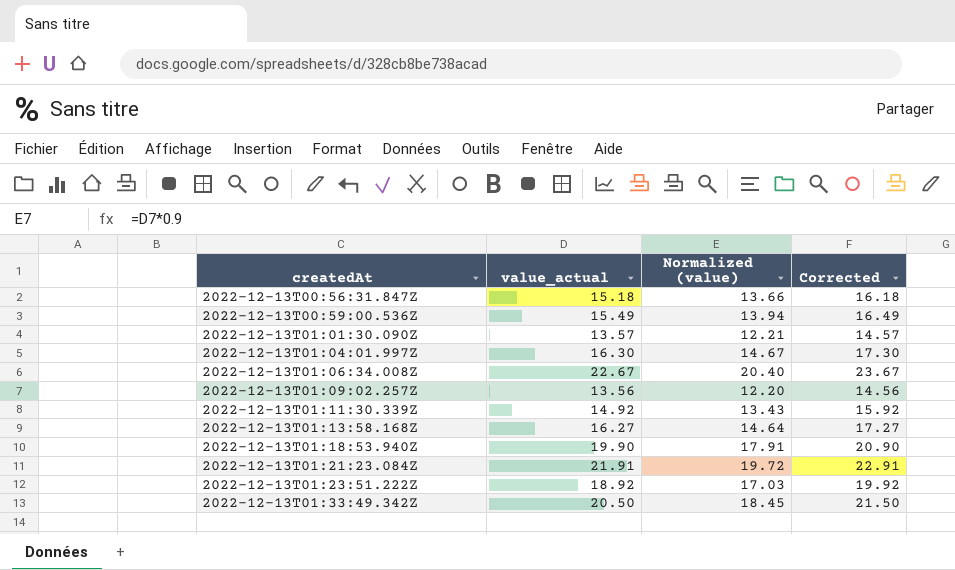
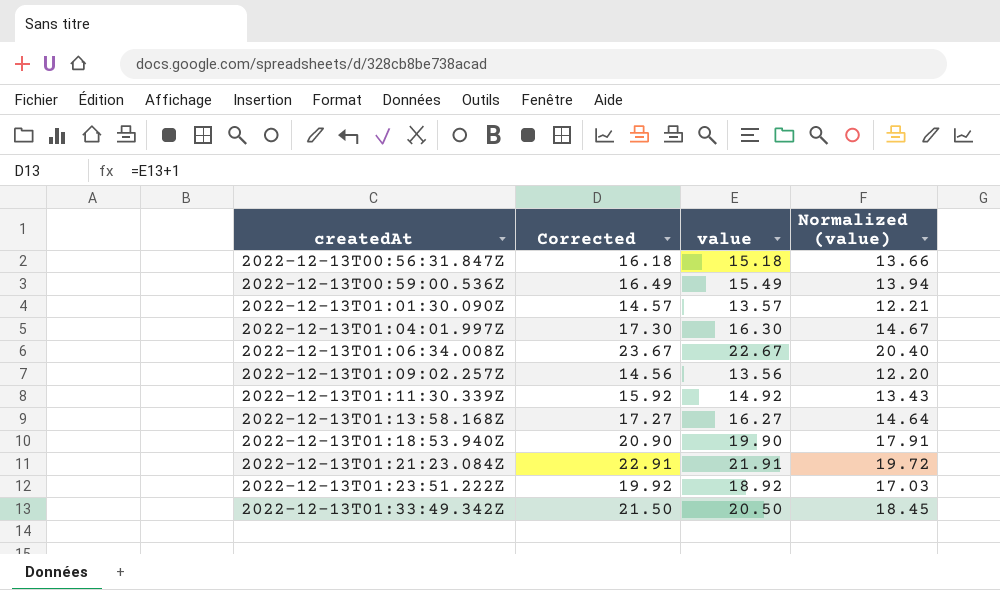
column Corrected | position: 4 -> 2
column name: value_actual -> value

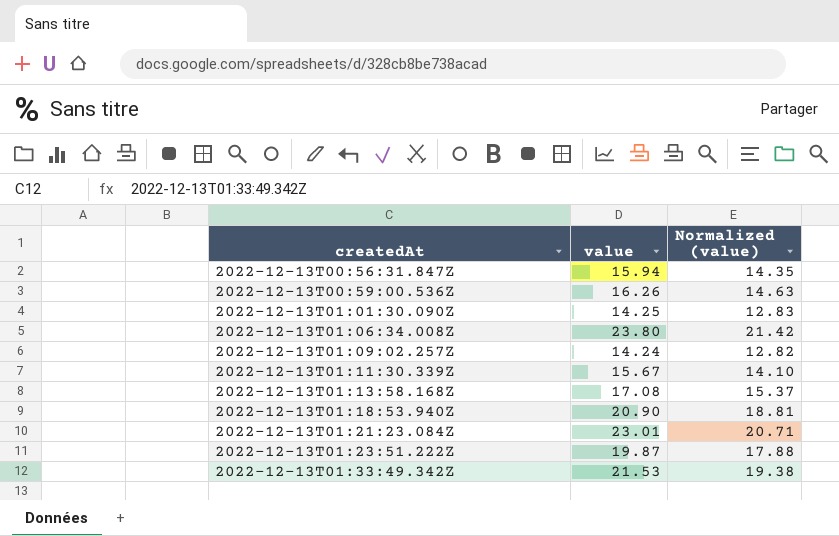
column Corrected | formula: [value] + 1 -> none
row 2022-12-13T01:04:01.997Z: 17.30 | 16.30 | 14.67 -> none
2022-12-13T00:56:31.847Z | value: 15.18 -> 15.94
2022-12-13T00:56:31.847Z | Normalized (value): 13.66 -> 14.35
2022-12-13T00:59:00.536Z | value: 15.49 -> 16.26
2022-12-13T00:59:00.536Z | Normalized (value): 13.94 -> 14.63
2022-12-13T01:01:30.090Z | value: 13.57 -> 14.25
2022-12-13T01:01:30.090Z | Normalized (value): 12.21 -> 12.83
2022-12-13T01:06:34.008Z | value: 22.67 -> 23.80
2022-12-13T01:06:34.008Z | Normalized (value): 20.40 -> 21.42
2022-12-13T01:09:02.257Z | value: 13.56 -> 14.24
2022-12-13T01:09:02.257Z | Normalized (value): 12.20 -> 12.82
2022-12-13T01:11:30.339Z | value: 14.92 -> 15.67
2022-12-13T01:11:30.339Z | Normalized (value): 13.43 -> 14.10
2022-12-13T01:13:58.168Z | value: 16.27 -> 17.08
2022-12-13T01:13:58.168Z | Normalized (value): 14.64 -> 15.37
2022-12-13T01:18:53.940Z | value: 19.90 -> 20.90
2022-12-13T01:18:53.940Z | Normalized (value): 17.91 -> 18.81
2022-12-13T01:21:23.084Z | value: 21.91 -> 23.01
2022-12-13T01:21:23.084Z | Normalized (value): 19.72 -> 20.71
2022-12-13T01:23:51.222Z | value: 18.92 -> 19.87
2022-12-13T01:23:51.222Z | Normalized (value): 17.03 -> 17.88
2022-12-13T01:33:49.342Z | value: 20.50 -> 21.53
2022-12-13T01:33:49.342Z | Normalized (value): 18.45 -> 19.38

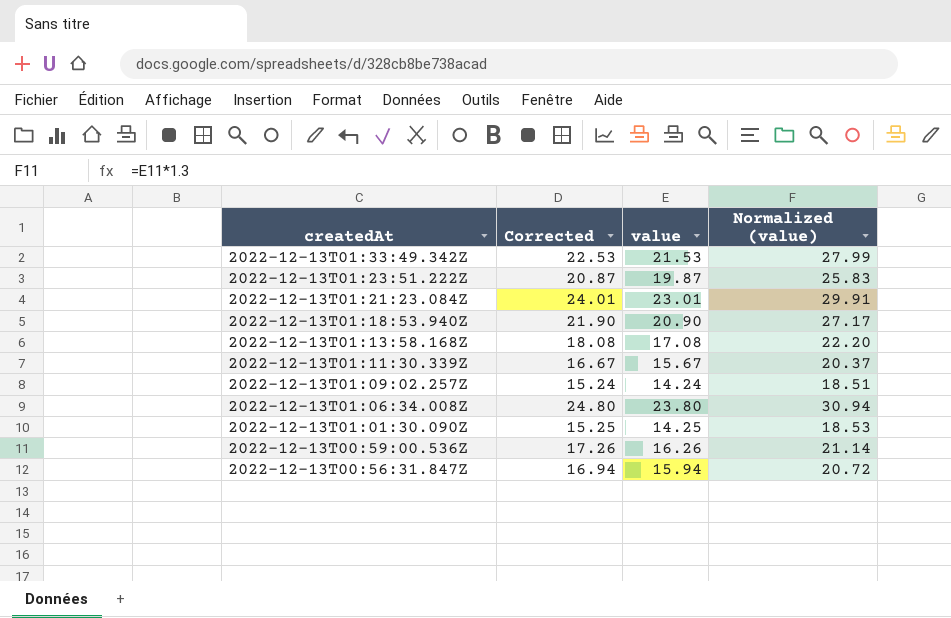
row order: createdAt ascending -> createdAt descending
column Corrected | formula: none -> [value] + 1
column Normalized (value) | formula: [value] * 0.9 -> [value] * 1.3

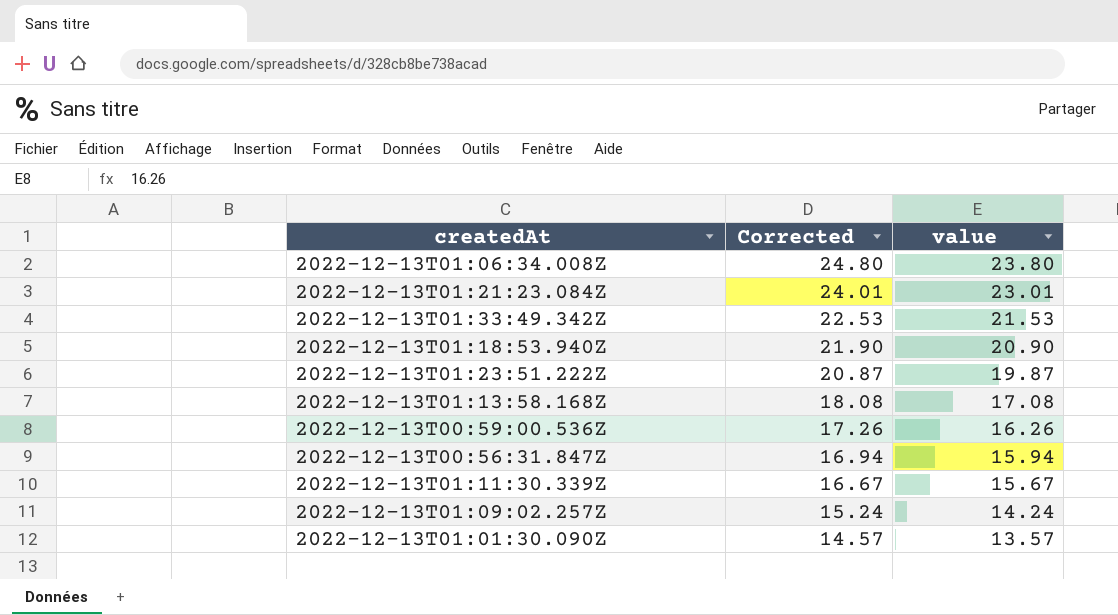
row order: createdAt descending -> Corrected descending
column Normalized (value) | formula: [value] * 1.3 -> none
2022-12-13T01:01:30.090Z | Corrected: 15.25 -> 14.57
2022-12-13T01:01:30.090Z | value: 14.25 -> 13.57

